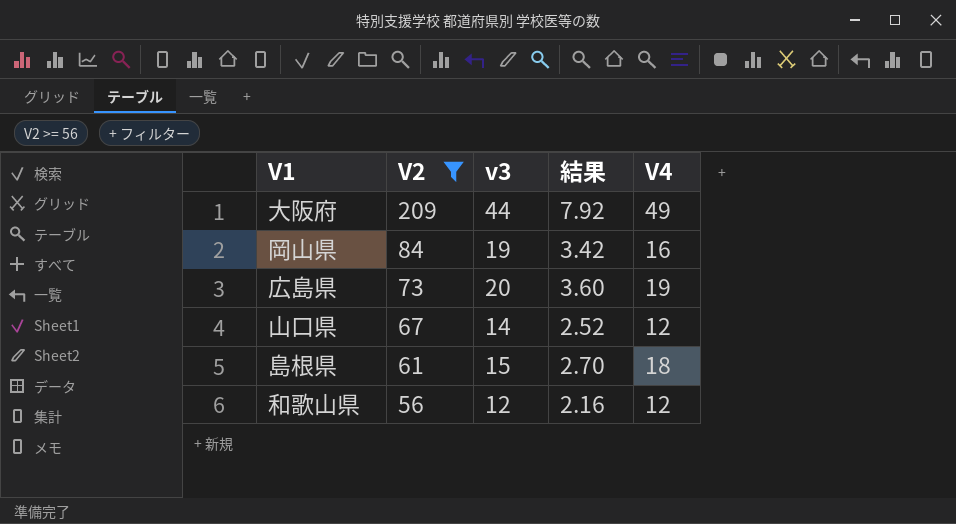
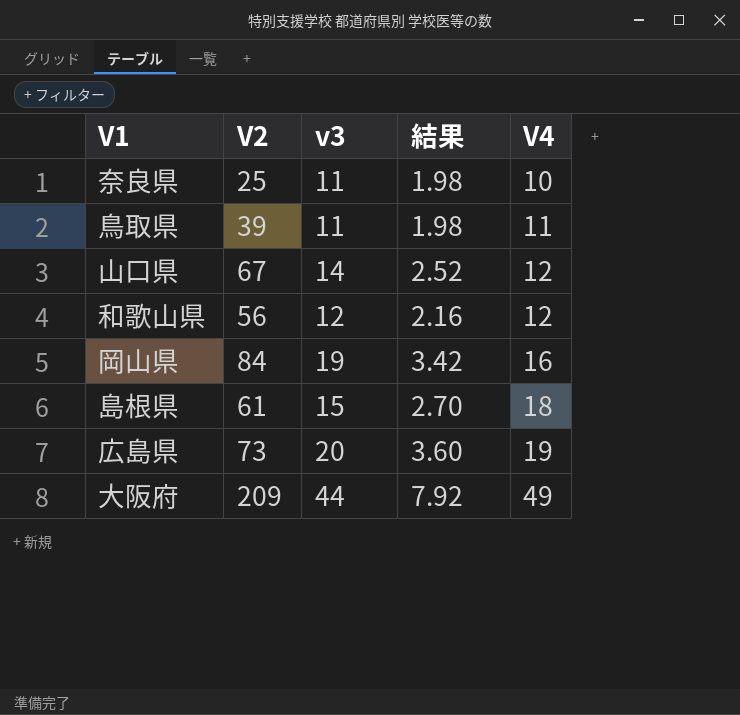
filter: V2 >= 56 -> none
row order: V2 descending -> V4 ascending

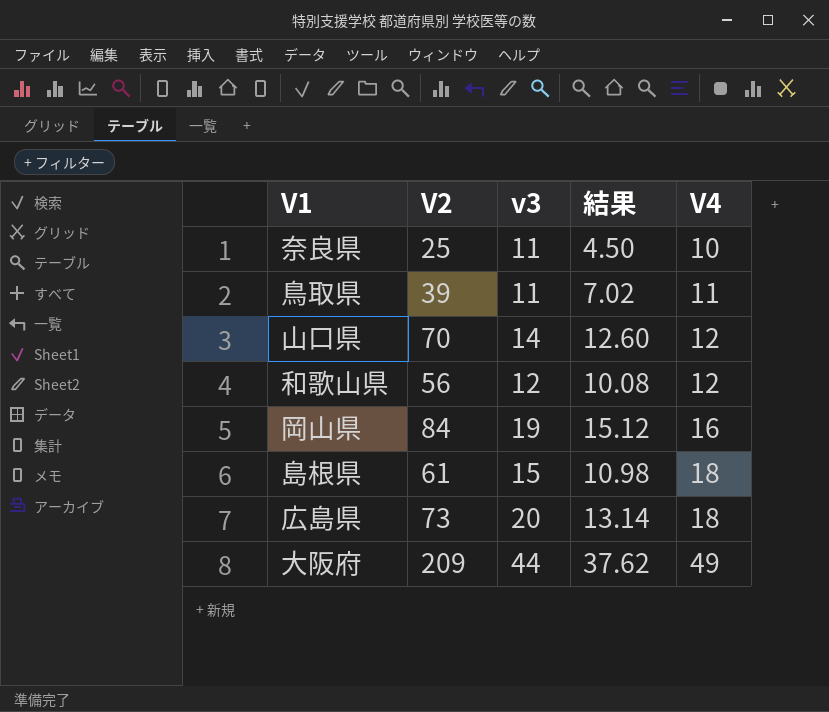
column 結果 | formula: [v3] * 0.18 -> [V2] * 0.18
山口県 | V2: 67 -> 70
広島県 | V4: 19 -> 18

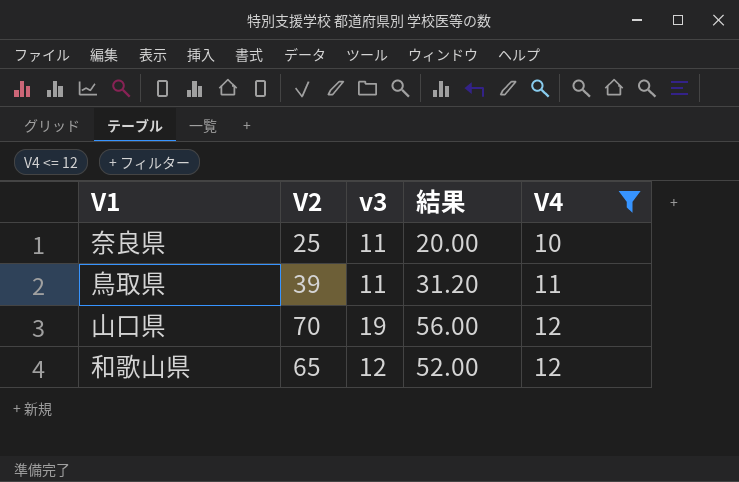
filter: none -> V4 <= 12
column 結果 | formula: [V2] * 0.18 -> [V2] * 0.8
山口県 | v3: 14 -> 19
和歌山県 | V2: 56 -> 65

